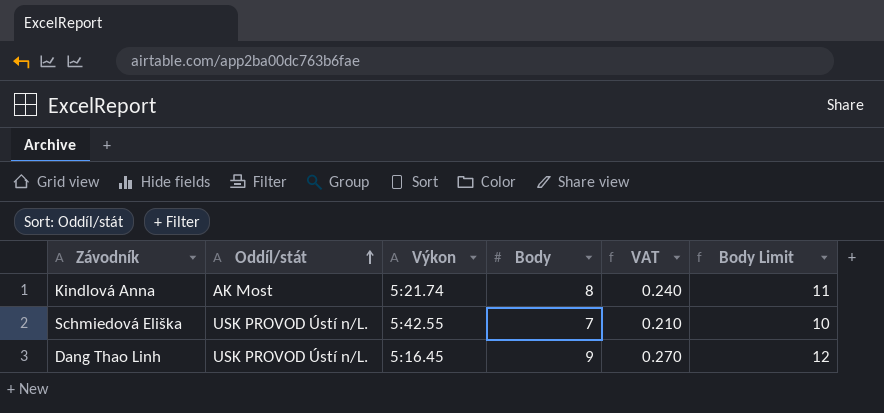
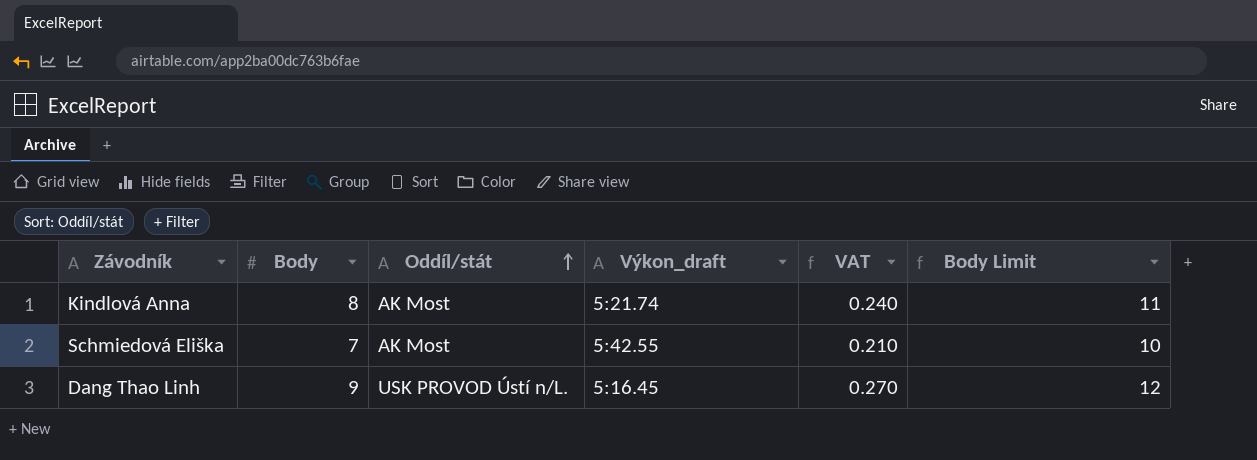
column Body | position: 4 -> 2
column name: Výkon -> Výkon_draft
Schmiedová Eliška | Oddíl/stát: USK PROVOD Ústí n/L. -> AK Most

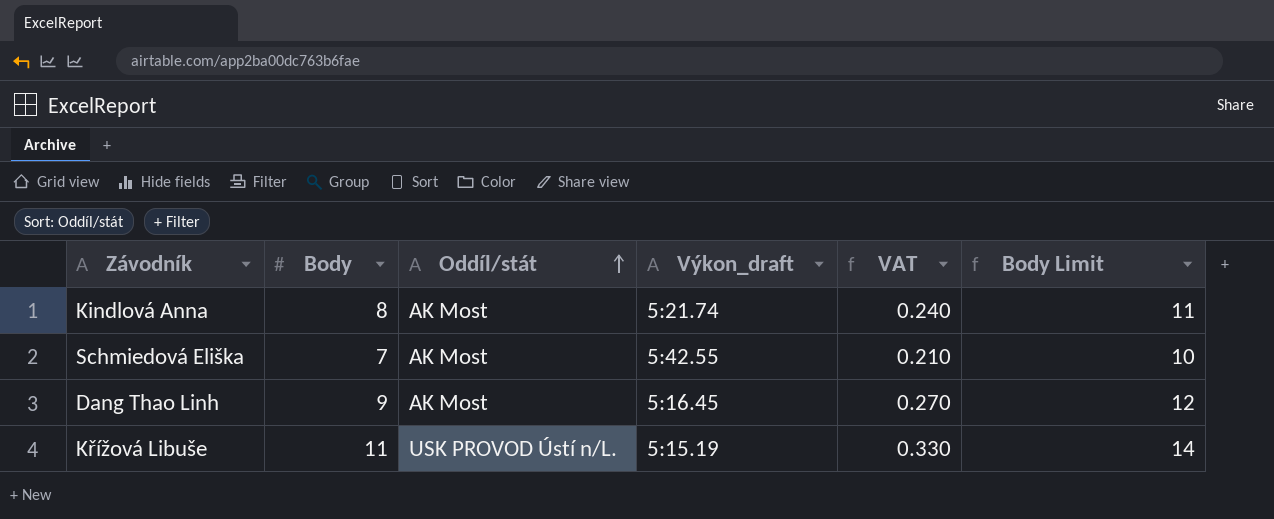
Dang Thao Linh | Oddíl/stát: USK PROVOD Ústí n/L. -> AK Most
row Křížová Libuše: none -> 11 | USK PROVOD Ústí n/L. | 5:15.19 | 0.330 | 14

